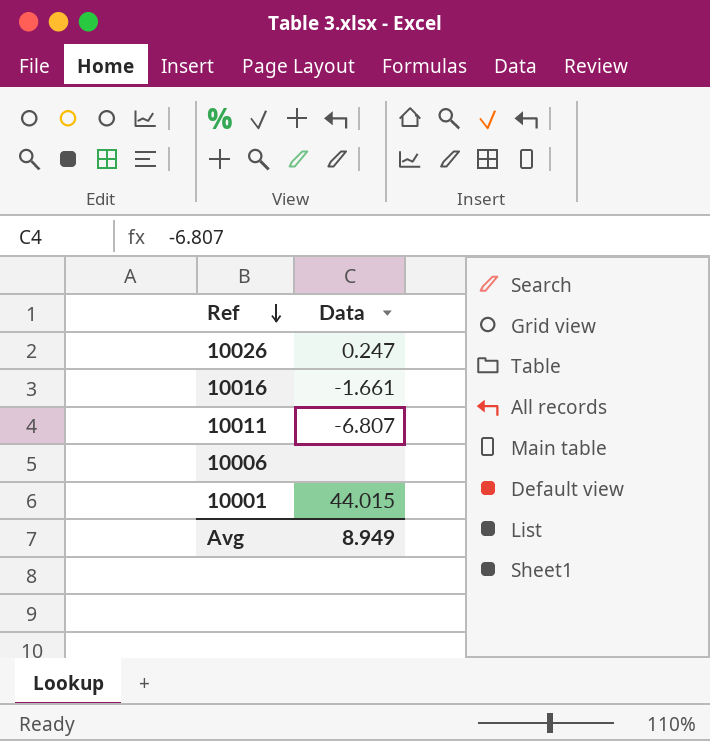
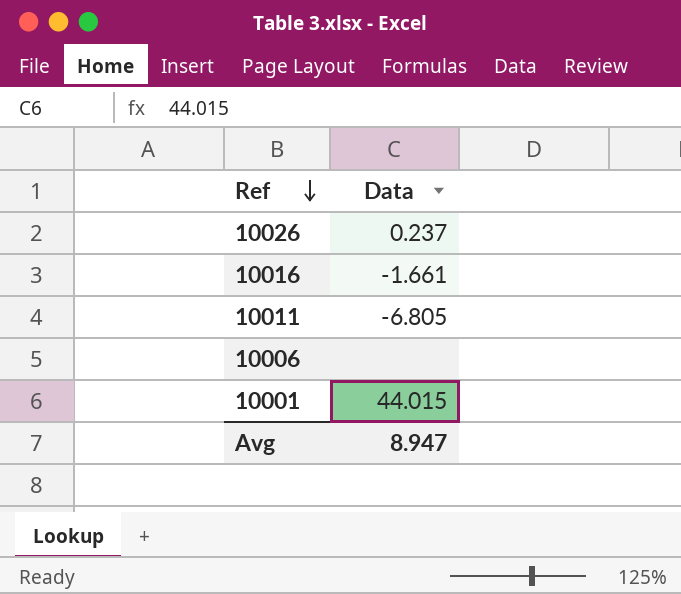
10026 | Data: 0.247 -> 0.237
10011 | Data: -6.807 -> -6.805
Avg | Data: 8.949 -> 8.947

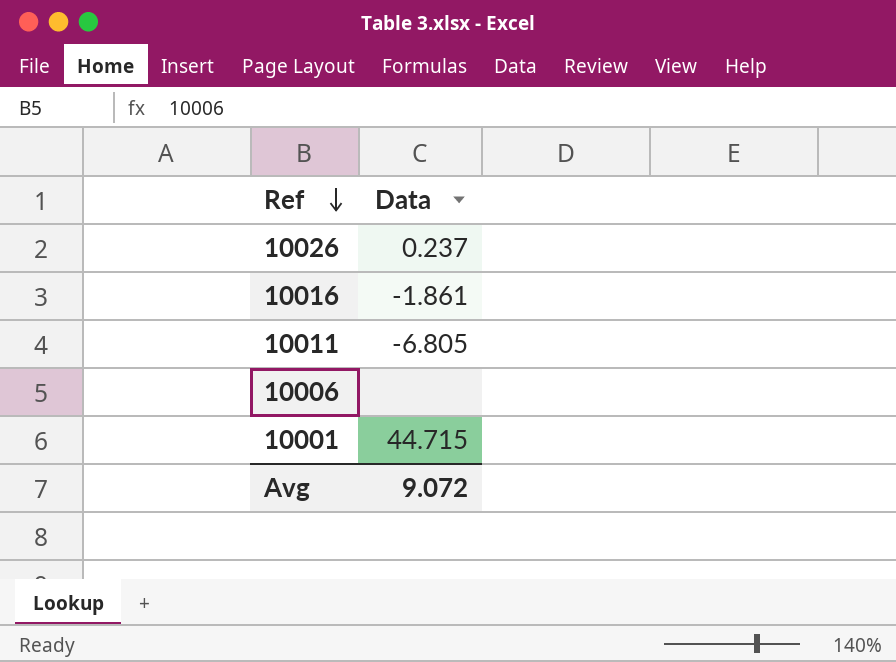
10016 | Data: -1.661 -> -1.861
10001 | Data: 44.015 -> 44.715
Avg | Data: 8.947 -> 9.072

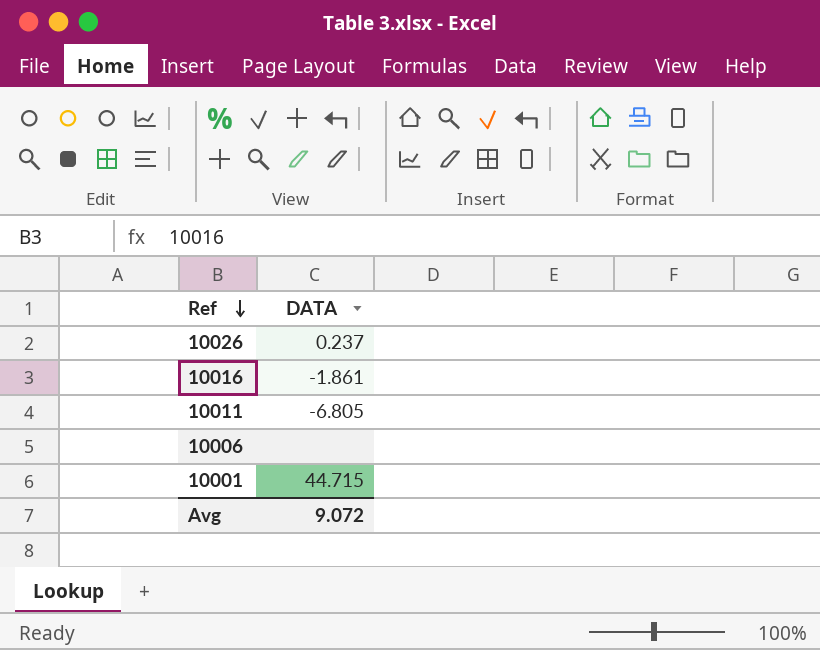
column name: Data -> DATA

